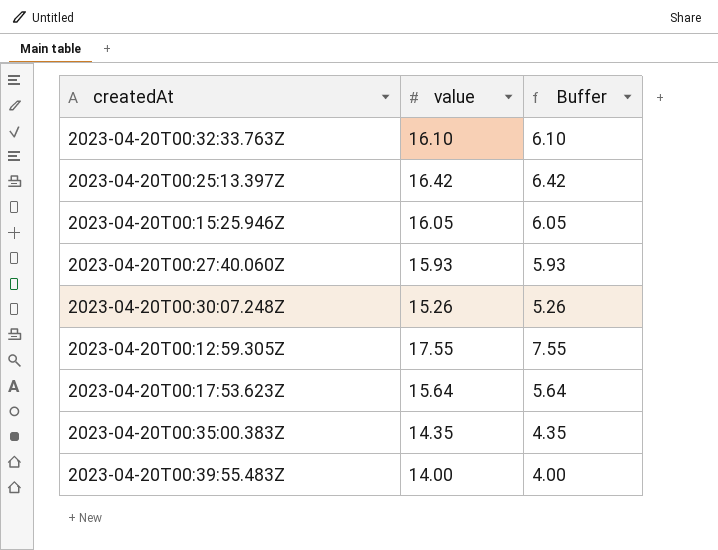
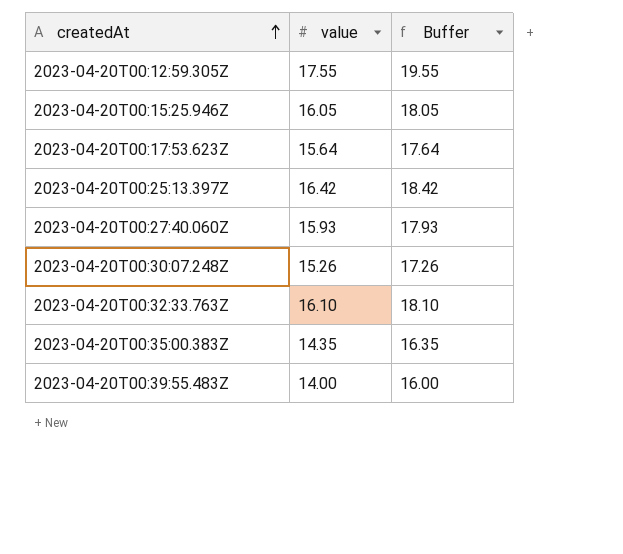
row order: none -> createdAt ascending
column Buffer | formula: [value] - 10 -> [value] + 2

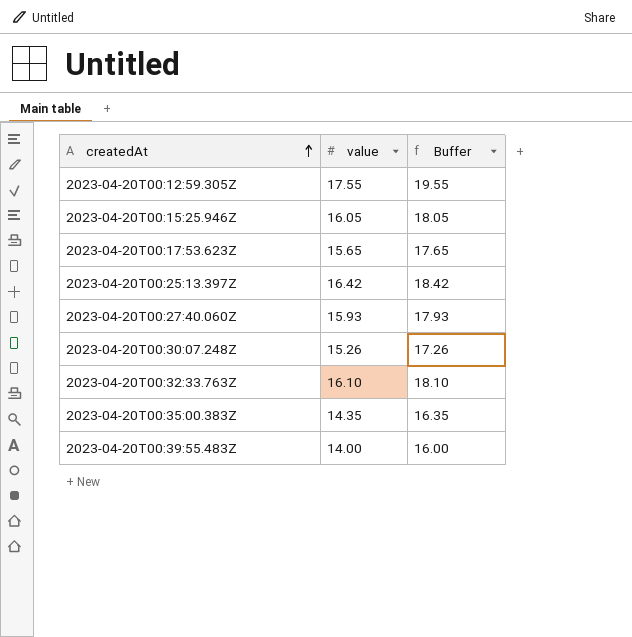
2023-04-20T00:17:53.623Z | value: 15.64 -> 15.65
2023-04-20T00:17:53.623Z | Buffer: 17.64 -> 17.65

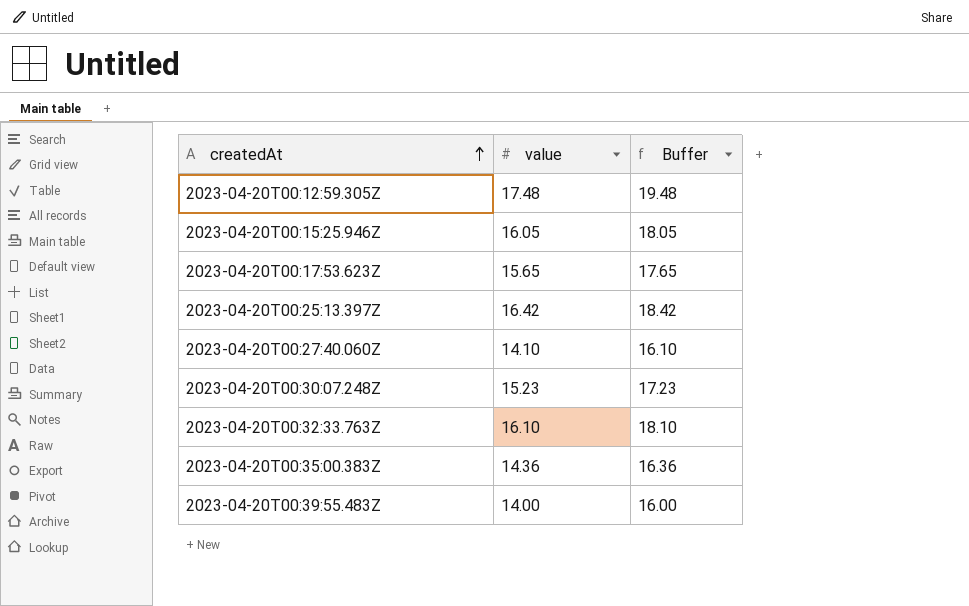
2023-04-20T00:12:59.305Z | value: 17.55 -> 17.48
2023-04-20T00:12:59.305Z | Buffer: 19.55 -> 19.48
2023-04-20T00:27:40.060Z | value: 15.93 -> 14.10
2023-04-20T00:27:40.060Z | Buffer: 17.93 -> 16.10
2023-04-20T00:30:07.248Z | value: 15.26 -> 15.23
2023-04-20T00:30:07.248Z | Buffer: 17.26 -> 17.23
2023-04-20T00:35:00.383Z | value: 14.35 -> 14.36
2023-04-20T00:35:00.383Z | Buffer: 16.35 -> 16.36

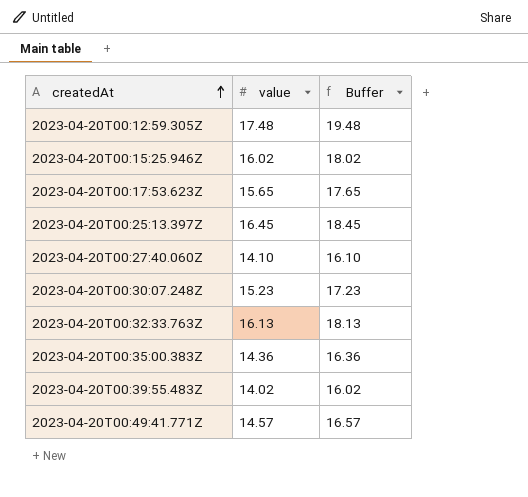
2023-04-20T00:15:25.946Z | value: 16.05 -> 16.02
2023-04-20T00:15:25.946Z | Buffer: 18.05 -> 18.02
2023-04-20T00:25:13.397Z | value: 16.42 -> 16.45
2023-04-20T00:25:13.397Z | Buffer: 18.42 -> 18.45
2023-04-20T00:32:33.763Z | value: 16.10 -> 16.13
2023-04-20T00:32:33.763Z | Buffer: 18.10 -> 18.13
2023-04-20T00:39:55.483Z | value: 14.00 -> 14.02
2023-04-20T00:39:55.483Z | Buffer: 16.00 -> 16.02
row 2023-04-20T00:49:41.771Z: none -> 14.57 | 16.57

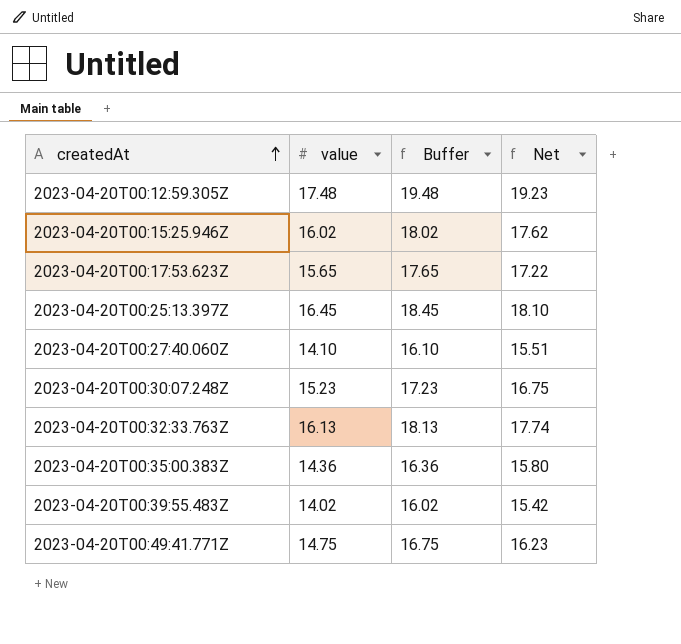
column Net | formula: none -> [value] * 1.1
2023-04-20T00:49:41.771Z | value: 14.57 -> 14.75
2023-04-20T00:49:41.771Z | Buffer: 16.57 -> 16.75

